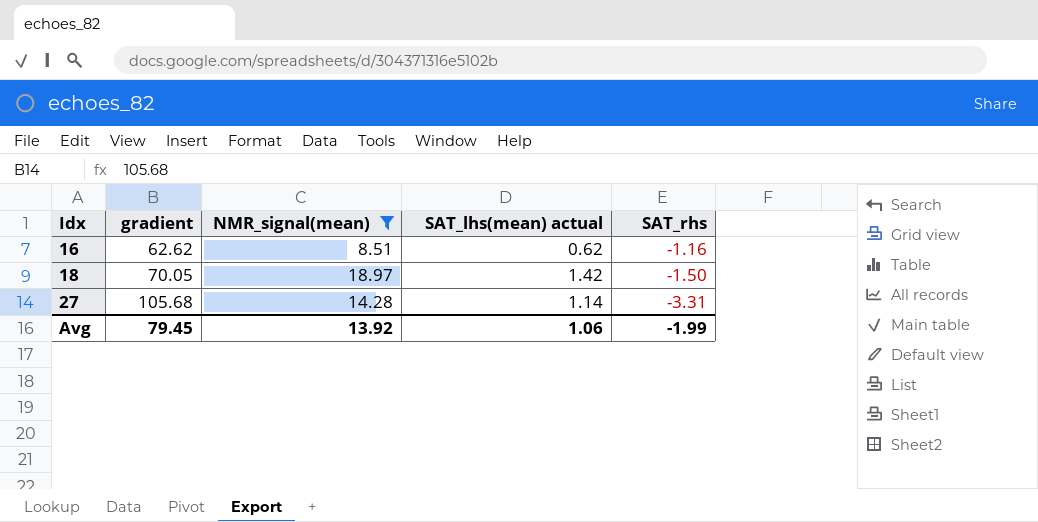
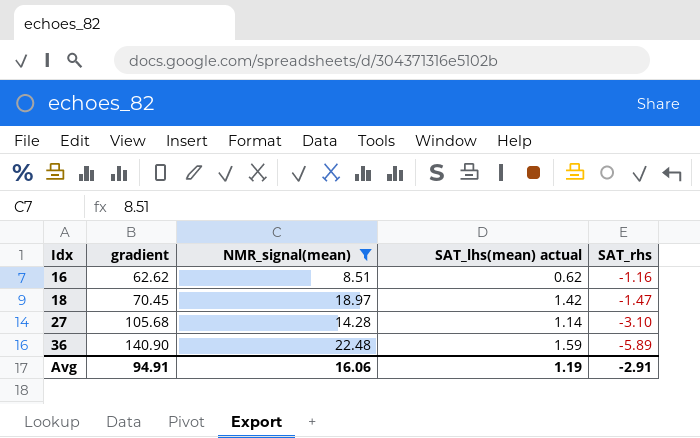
18 | gradient: 70.05 -> 70.45
18 | SAT_rhs: -1.50 -> -1.47
27 | SAT_rhs: -3.31 -> -3.10
row 36: none -> 140.90 | 22.48 | 1.59 | -5.89
Avg | gradient: 79.45 -> 94.91
Avg | NMR_signal(mean): 13.92 -> 16.06
Avg | SAT_lhs(mean) actual: 1.06 -> 1.19
Avg | SAT_rhs: -1.99 -> -2.91

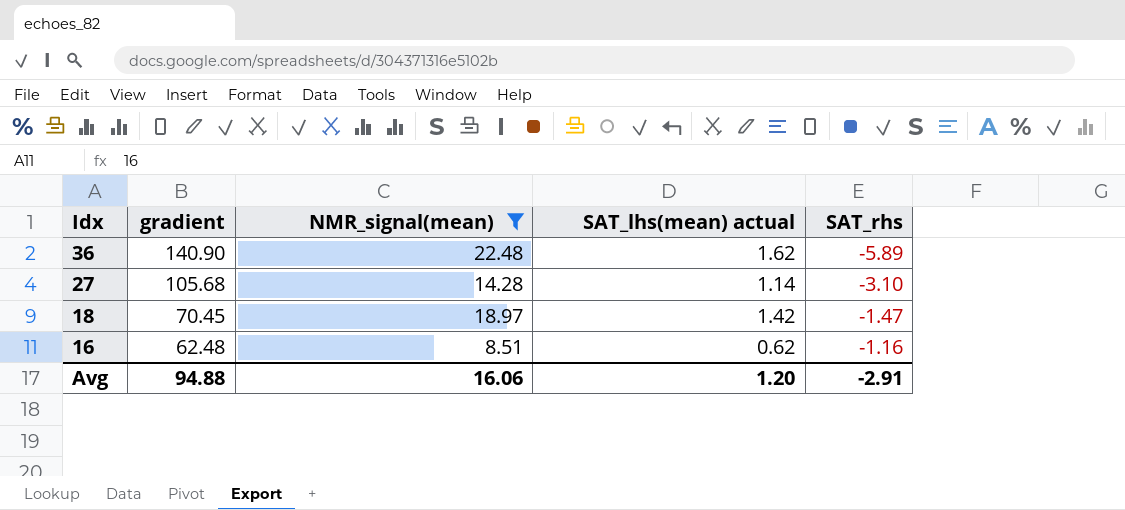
row order: Idx ascending -> Idx descending
36 | SAT_lhs(mean) actual: 1.59 -> 1.62
16 | gradient: 62.62 -> 62.48
Avg | gradient: 94.91 -> 94.88
Avg | SAT_lhs(mean) actual: 1.19 -> 1.20

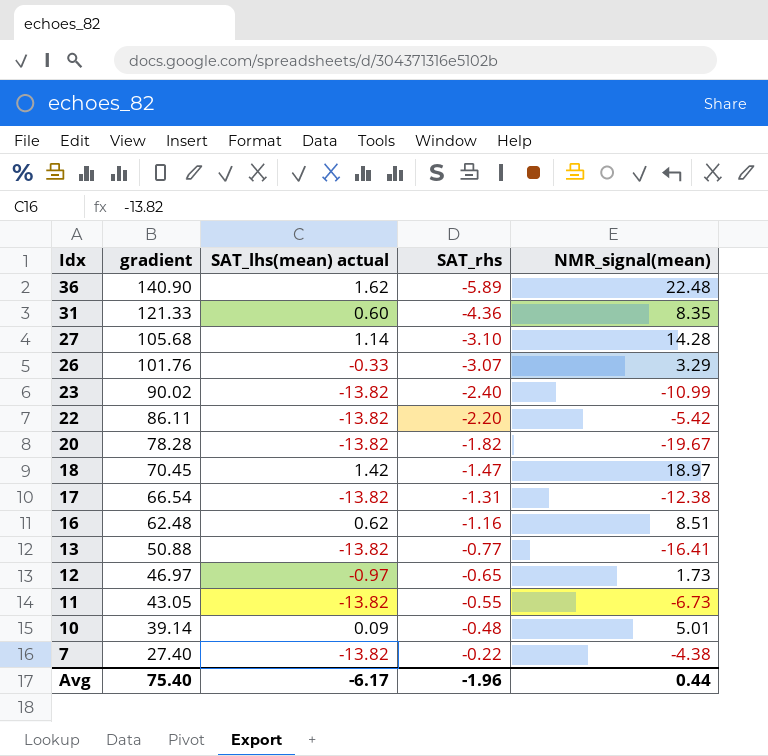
filter: NMR_signal(mean) >= 8.51 -> none
column NMR_signal(mean) | position: 3 -> 5
Avg | gradient: 94.88 -> 75.40
Avg | SAT_lhs(mean) actual: 1.20 -> -6.17
Avg | SAT_rhs: -2.91 -> -1.96
Avg | NMR_signal(mean): 16.06 -> 0.44

